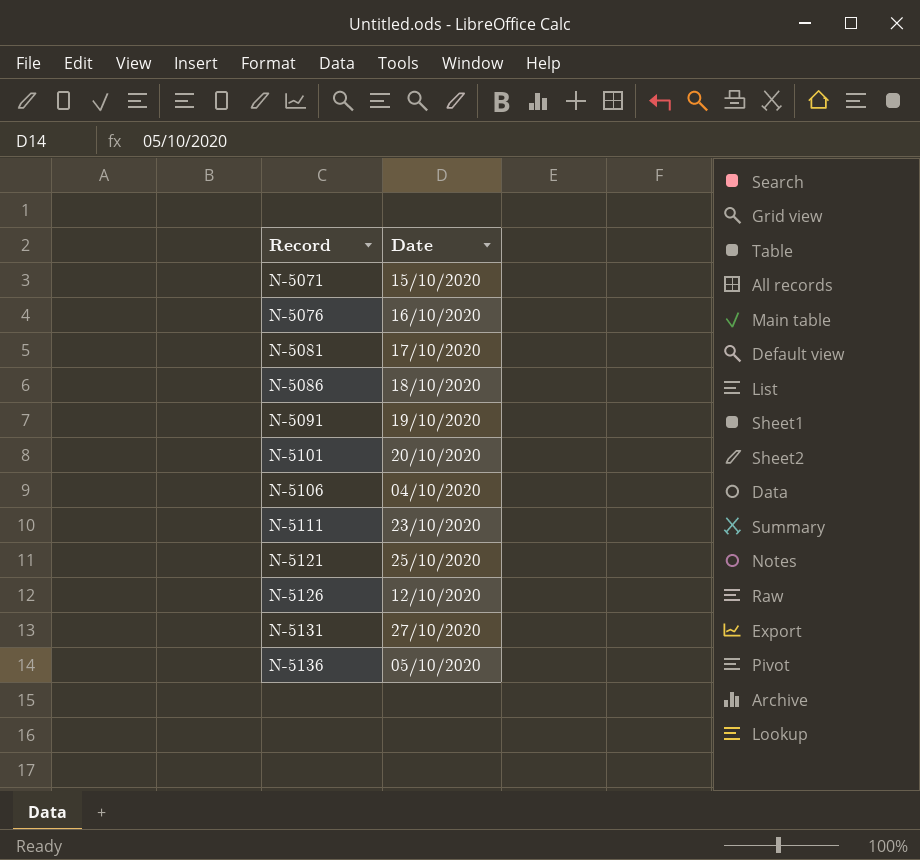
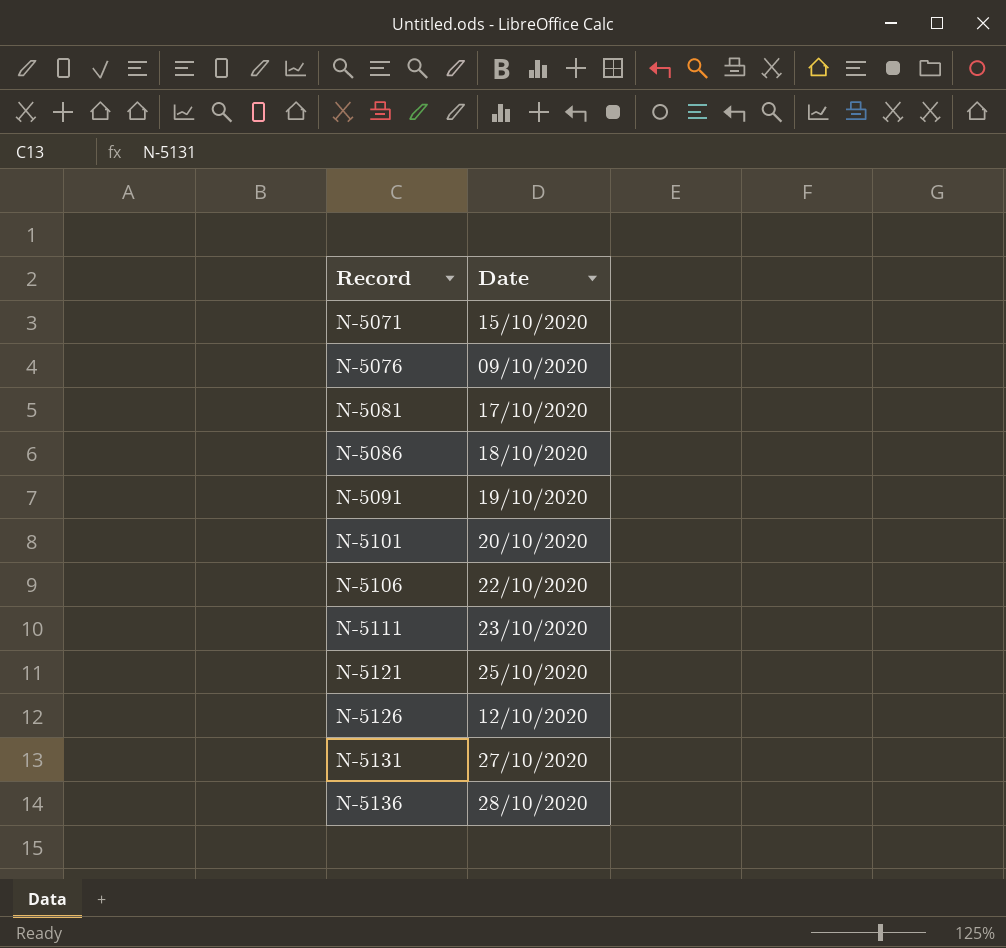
N-5076 | Date: 16/10/2020 -> 09/10/2020
N-5106 | Date: 04/10/2020 -> 22/10/2020
N-5136 | Date: 05/10/2020 -> 28/10/2020

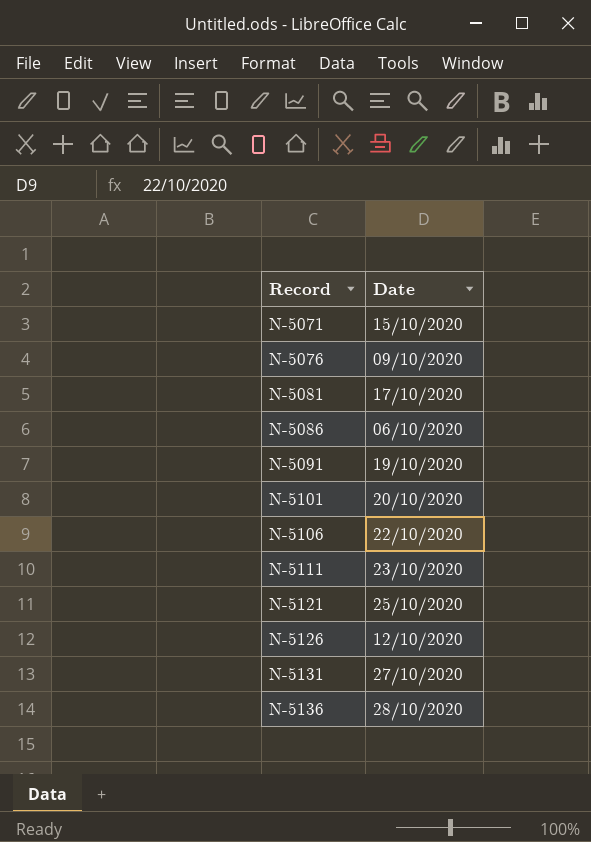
N-5086 | Date: 18/10/2020 -> 06/10/2020

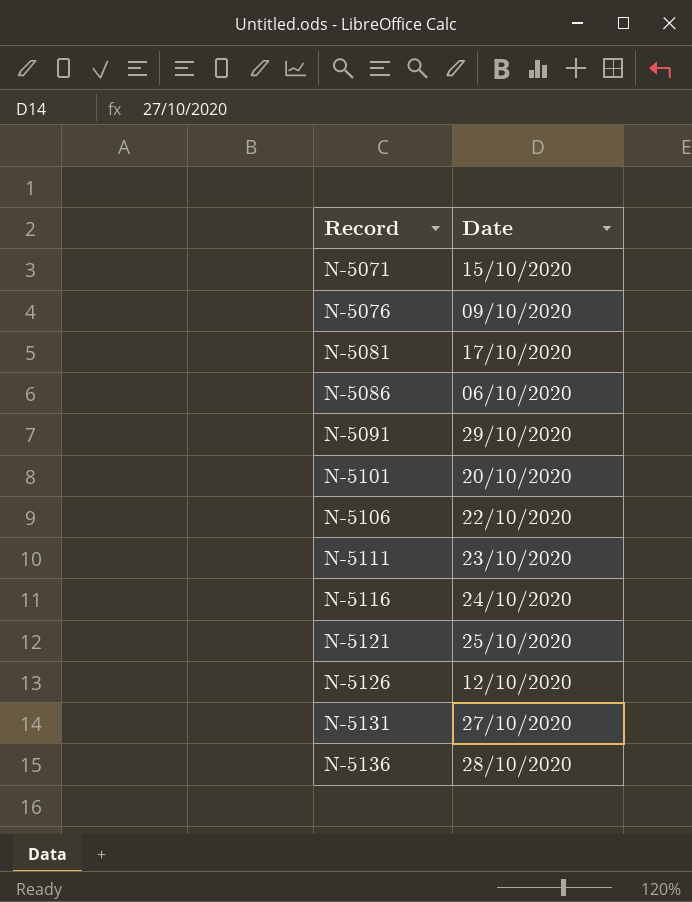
N-5091 | Date: 19/10/2020 -> 29/10/2020
row N-5116: none -> 24/10/2020

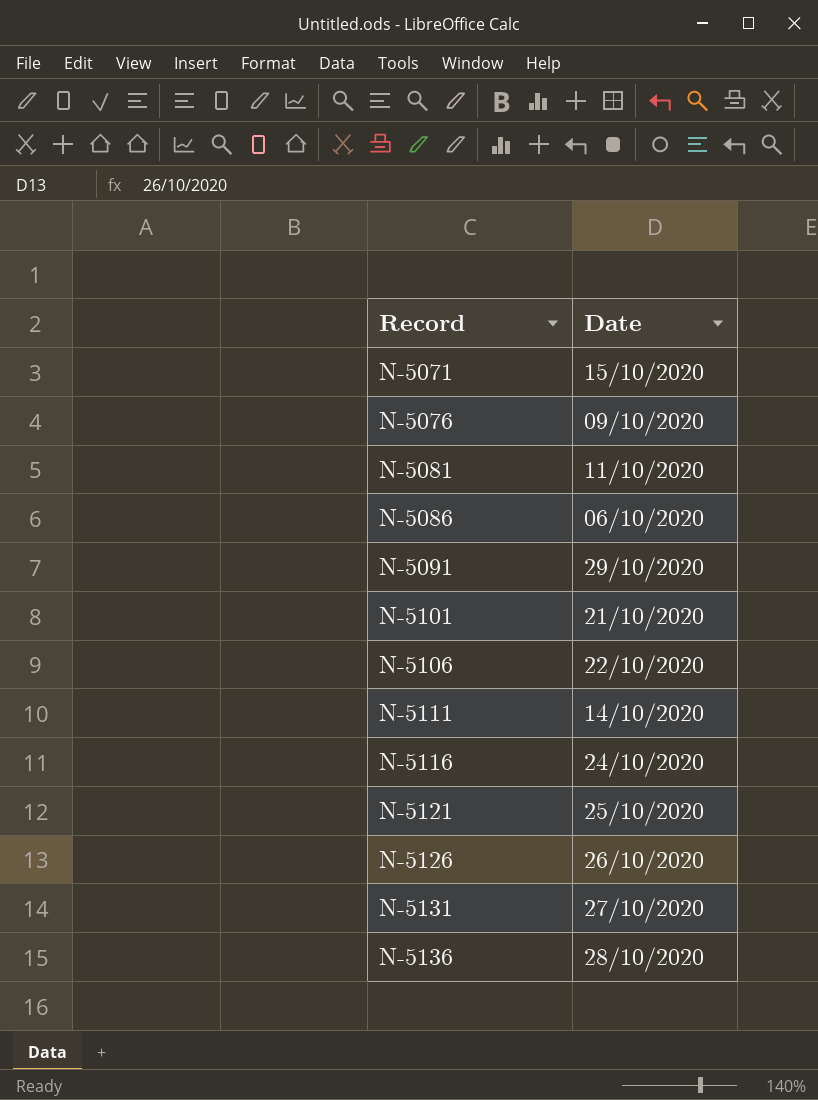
N-5081 | Date: 17/10/2020 -> 11/10/2020
N-5101 | Date: 20/10/2020 -> 21/10/2020
N-5111 | Date: 23/10/2020 -> 14/10/2020
N-5126 | Date: 12/10/2020 -> 26/10/2020

